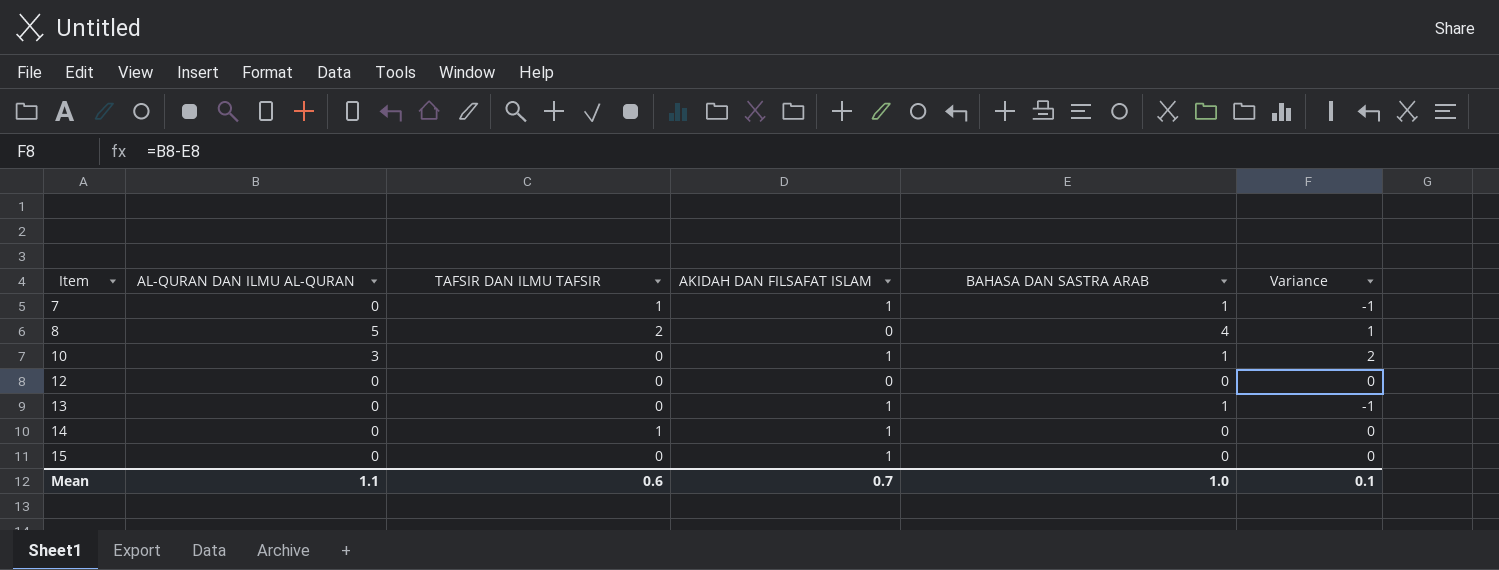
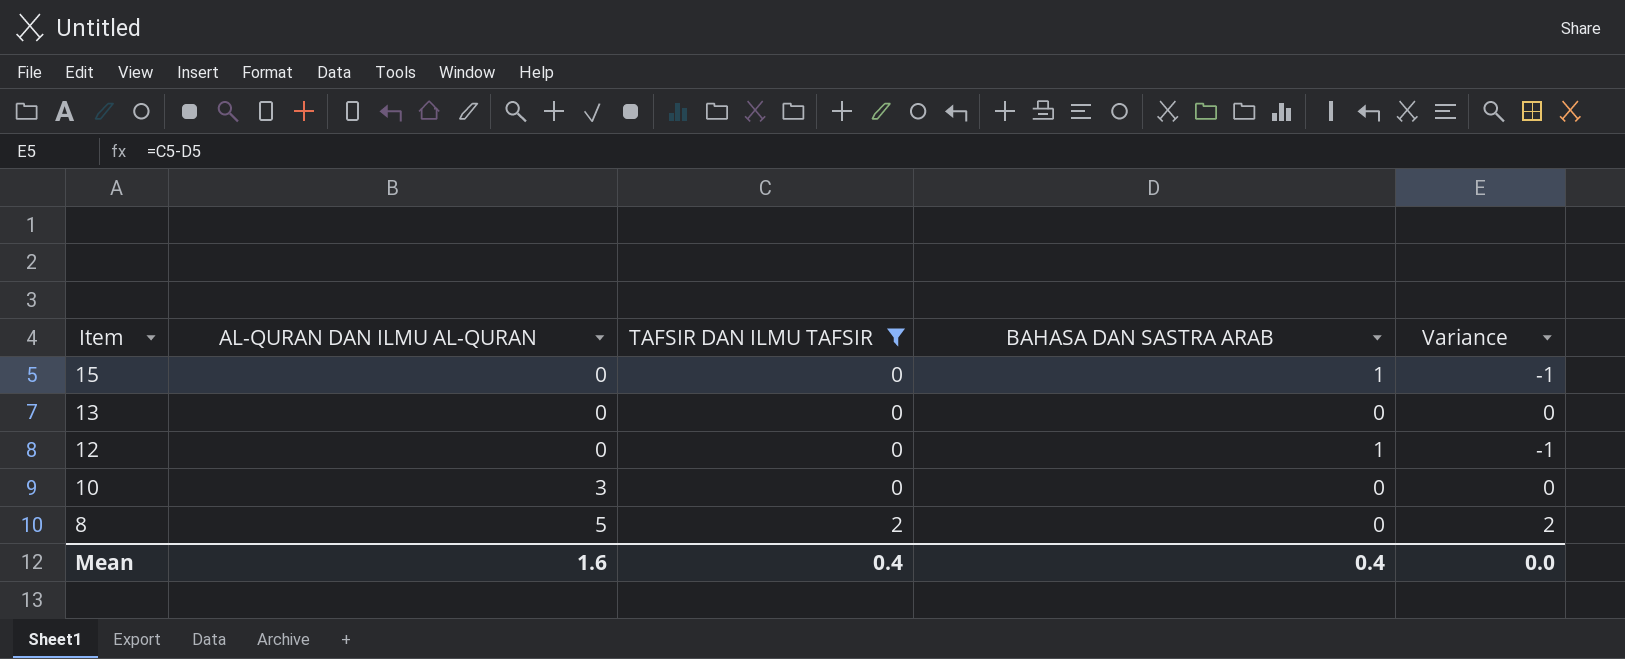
filter: none -> TAFSIR DAN ILMU TAFSIR != 1
row order: Item ascending -> Item descending
column AKIDAH DAN FILSAFAT ISLAM | position: 4 -> none
column Variance | formula: [AL-QURAN DAN ILMU AL-QURAN] - [BAHASA DAN SASTRA ARAB] -> [TAFSIR DAN ILMU TAFSIR] - [BAHASA DAN SASTRA ARAB]
15 | BAHASA DAN SASTRA ARAB: 0 -> 1
13 | BAHASA DAN SASTRA ARAB: 1 -> 0
12 | BAHASA DAN SASTRA ARAB: 0 -> 1
10 | BAHASA DAN SASTRA ARAB: 1 -> 0
8 | BAHASA DAN SASTRA ARAB: 4 -> 0
Mean | AL-QURAN DAN ILMU AL-QURAN: 1.1 -> 1.6
Mean | TAFSIR DAN ILMU TAFSIR: 0.6 -> 0.4
Mean | BAHASA DAN SASTRA ARAB: 1.0 -> 0.4
Mean | Variance: 0.1 -> 0.0

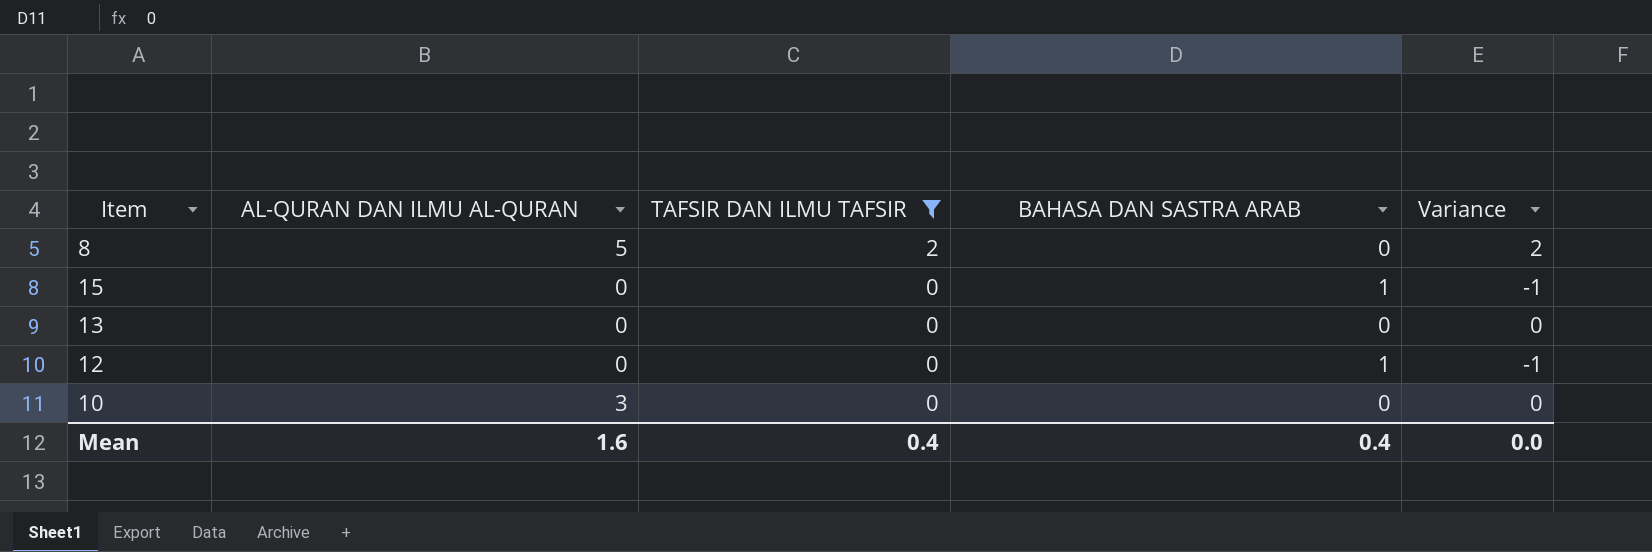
row order: Item descending -> TAFSIR DAN ILMU TAFSIR descending

